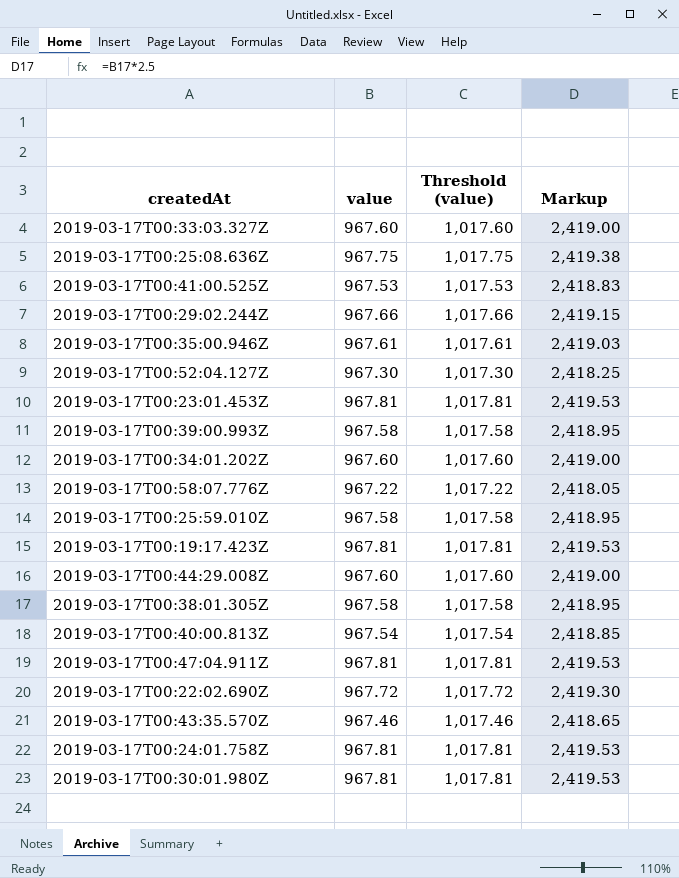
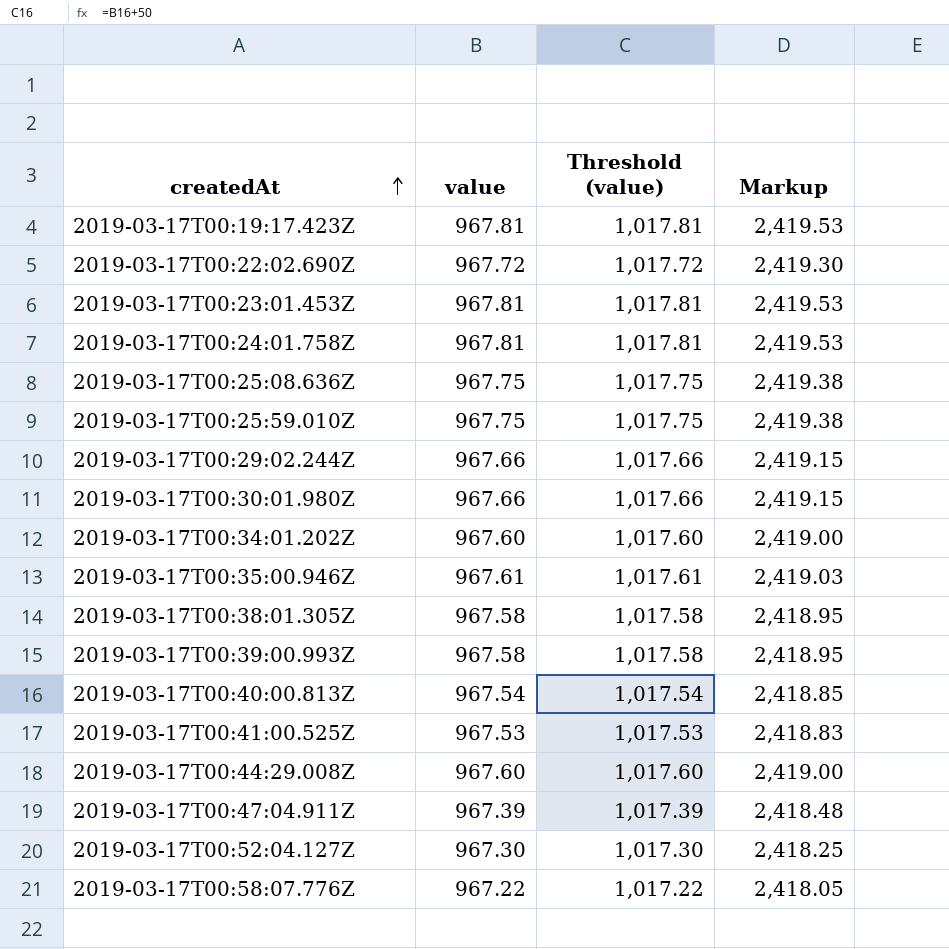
row order: none -> createdAt ascending
row 2019-03-17T00:33:03.327Z: 967.60 | 1,017.60 | 2,419.00 -> none
row 2019-03-17T00:43:35.570Z: 967.46 | 1,017.46 | 2,418.65 -> none
2019-03-17T00:25:59.010Z | value: 967.58 -> 967.75
2019-03-17T00:25:59.010Z | Threshold (value): 1,017.58 -> 1,017.75
2019-03-17T00:25:59.010Z | Markup: 2,418.95 -> 2,419.38
2019-03-17T00:30:01.980Z | value: 967.81 -> 967.66
2019-03-17T00:30:01.980Z | Threshold (value): 1,017.81 -> 1,017.66
2019-03-17T00:30:01.980Z | Markup: 2,419.53 -> 2,419.15
2019-03-17T00:47:04.911Z | value: 967.81 -> 967.39
2019-03-17T00:47:04.911Z | Threshold (value): 1,017.81 -> 1,017.39
2019-03-17T00:47:04.911Z | Markup: 2,419.53 -> 2,418.48

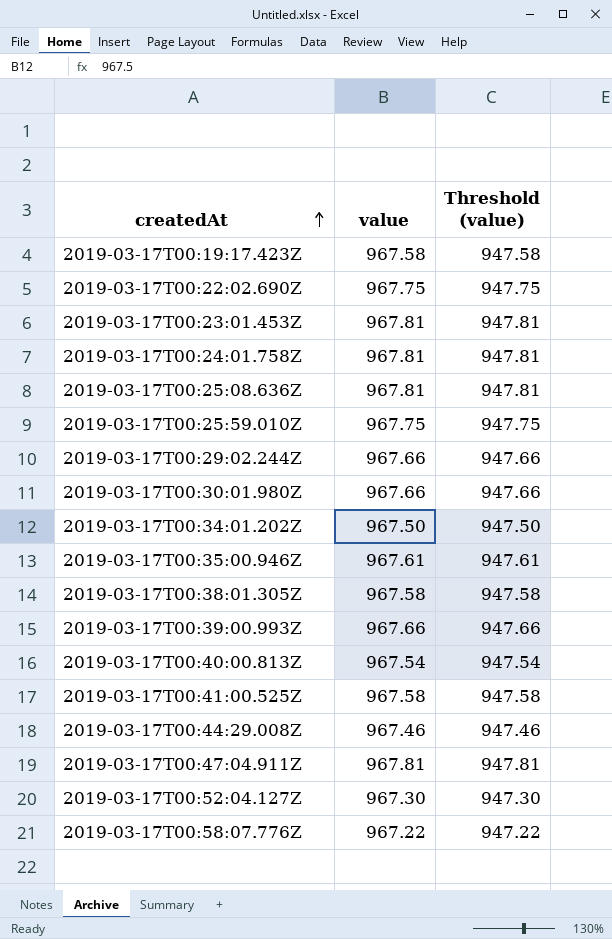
column Markup | formula: [value] * 2.5 -> none
column Threshold (value) | formula: [value] + 50 -> [value] - 20
2019-03-17T00:19:17.423Z | value: 967.81 -> 967.58
2019-03-17T00:22:02.690Z | value: 967.72 -> 967.75
2019-03-17T00:25:08.636Z | value: 967.75 -> 967.81
2019-03-17T00:34:01.202Z | value: 967.60 -> 967.50
2019-03-17T00:39:00.993Z | value: 967.58 -> 967.66
2019-03-17T00:41:00.525Z | value: 967.53 -> 967.58
2019-03-17T00:44:29.008Z | value: 967.60 -> 967.46
2019-03-17T00:47:04.911Z | value: 967.39 -> 967.81

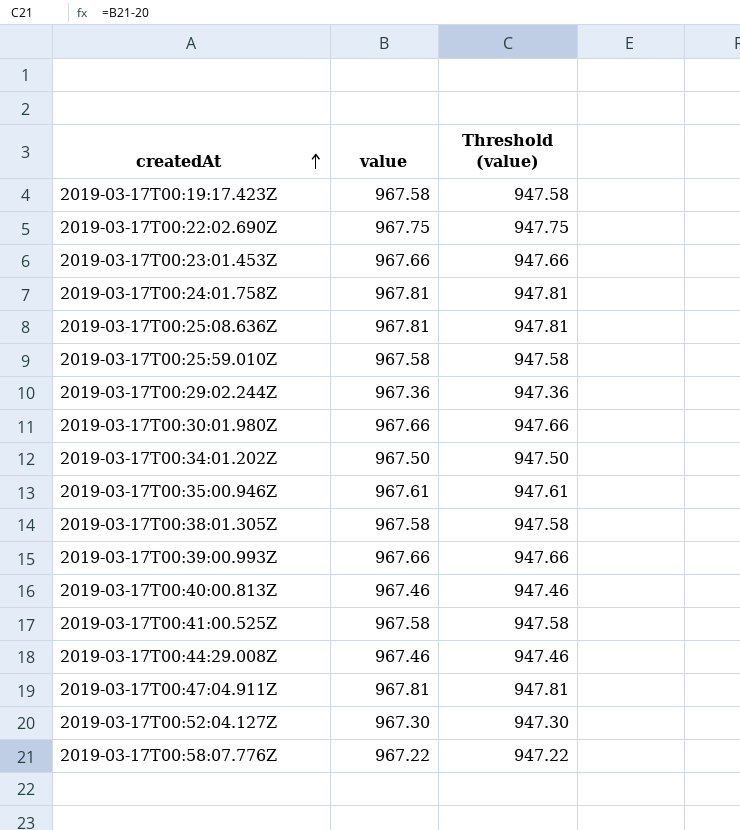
2019-03-17T00:23:01.453Z | value: 967.81 -> 967.66
2019-03-17T00:23:01.453Z | Threshold (value): 947.81 -> 947.66
2019-03-17T00:25:59.010Z | value: 967.75 -> 967.58
2019-03-17T00:25:59.010Z | Threshold (value): 947.75 -> 947.58
2019-03-17T00:29:02.244Z | value: 967.66 -> 967.36
2019-03-17T00:29:02.244Z | Threshold (value): 947.66 -> 947.36
2019-03-17T00:40:00.813Z | value: 967.54 -> 967.46
2019-03-17T00:40:00.813Z | Threshold (value): 947.54 -> 947.46

